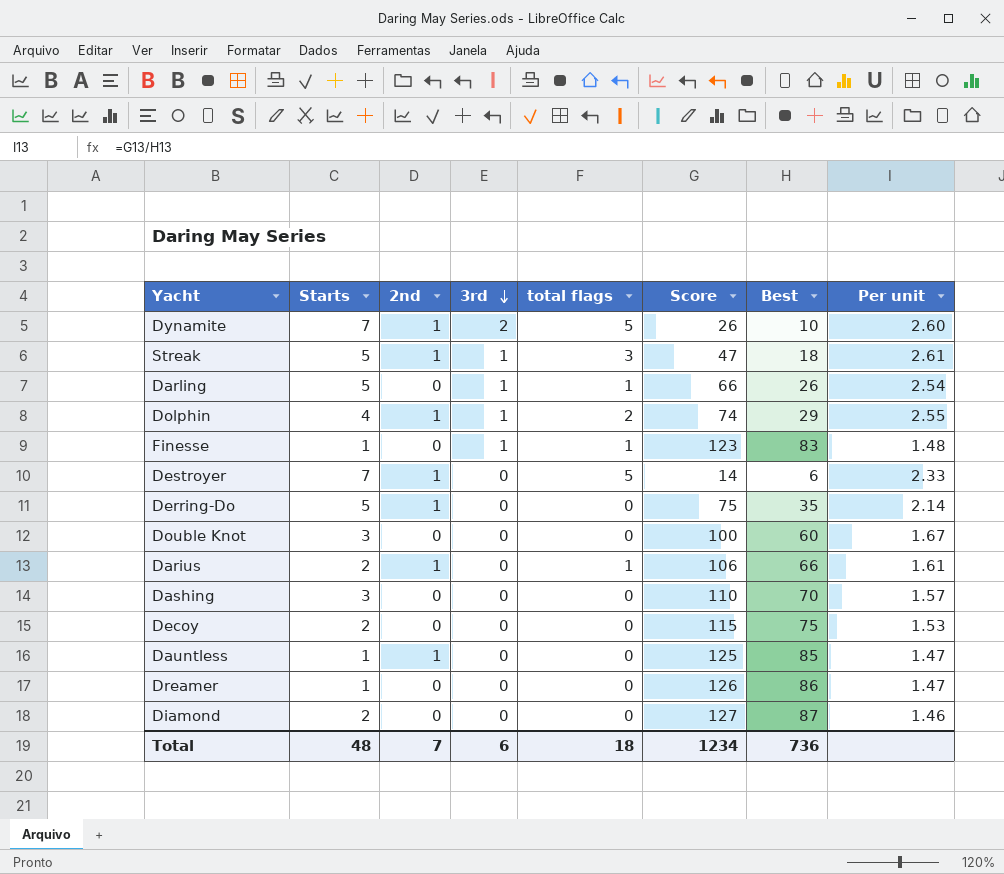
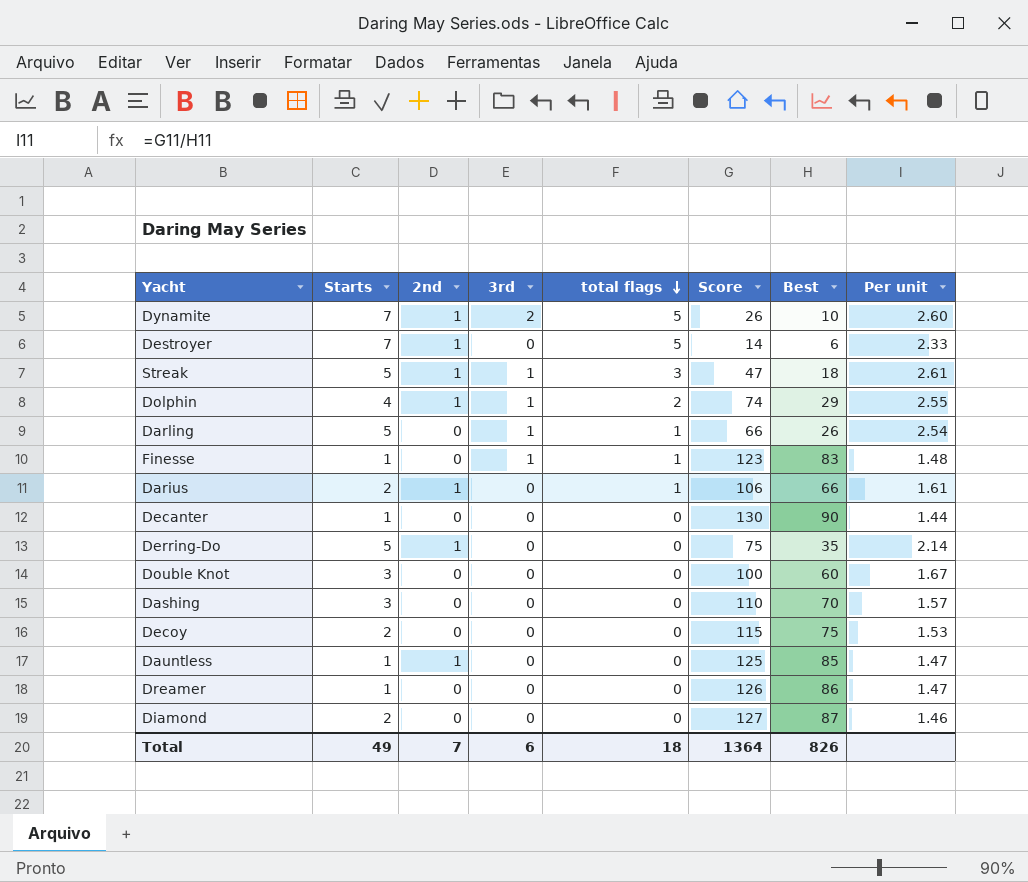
row order: 3rd descending -> total flags descending
row Decanter: none -> 1 | 0 | 0 | 0 | 130 | 90 | 1.44
Total | Starts: 48 -> 49
Total | Score: 1234 -> 1364
Total | Best: 736 -> 826

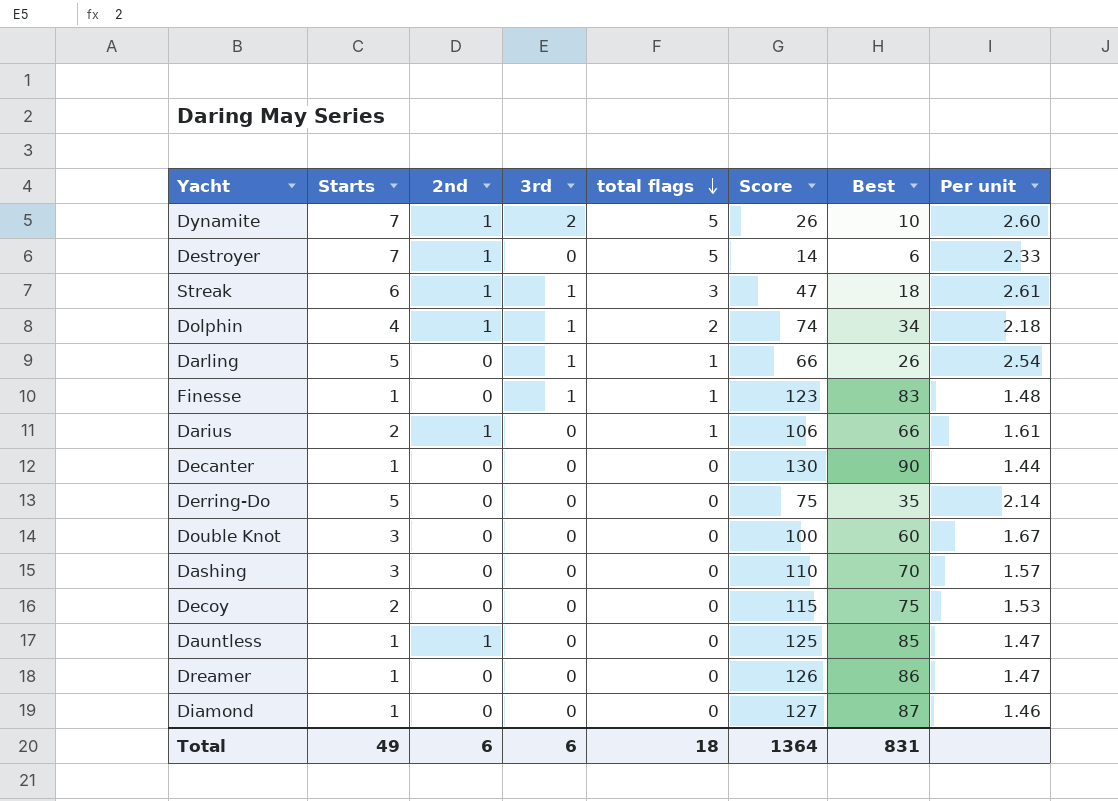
Streak | Starts: 5 -> 6
Dolphin | Best: 29 -> 34
Dolphin | Per unit: 2.55 -> 2.18
Derring-Do | 2nd: 1 -> 0
Diamond | Starts: 2 -> 1
Total | 2nd: 7 -> 6
Total | Best: 826 -> 831

